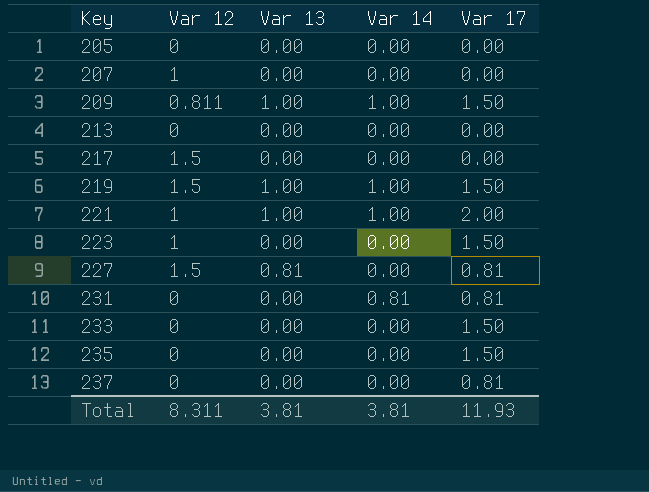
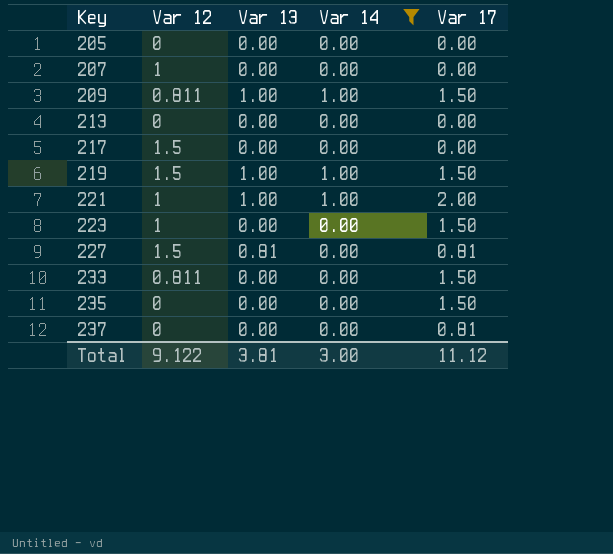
filter: none -> Var 14 != 0.81
233 | Var 12: 0 -> 0.811
Total | Var 12: 8.311 -> 9.122
Total | Var 14: 3.81 -> 3.00
Total | Var 17: 11.93 -> 11.12

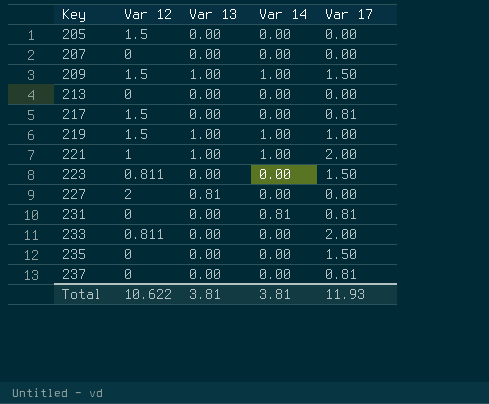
filter: Var 14 != 0.81 -> none
205 | Var 12: 0 -> 1.5
207 | Var 12: 1 -> 0
209 | Var 12: 0.811 -> 1.5
217 | Var 17: 0.00 -> 0.81
219 | Var 17: 1.50 -> 1.00
223 | Var 12: 1 -> 0.811
227 | Var 12: 1.5 -> 2
227 | Var 17: 0.81 -> 0.00
233 | Var 17: 1.50 -> 2.00
Total | Var 12: 9.122 -> 10.622
Total | Var 14: 3.00 -> 3.81
Total | Var 17: 11.12 -> 11.93

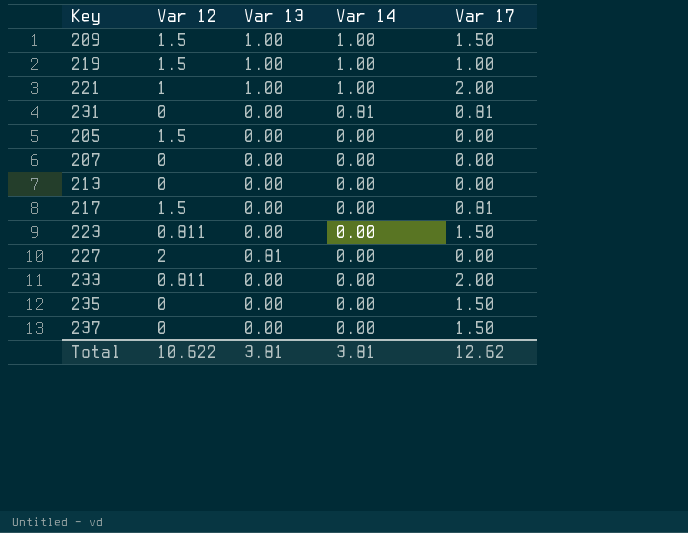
row order: Key ascending -> Var 14 descending
237 | Var 17: 0.81 -> 1.50
Total | Var 17: 11.93 -> 12.62

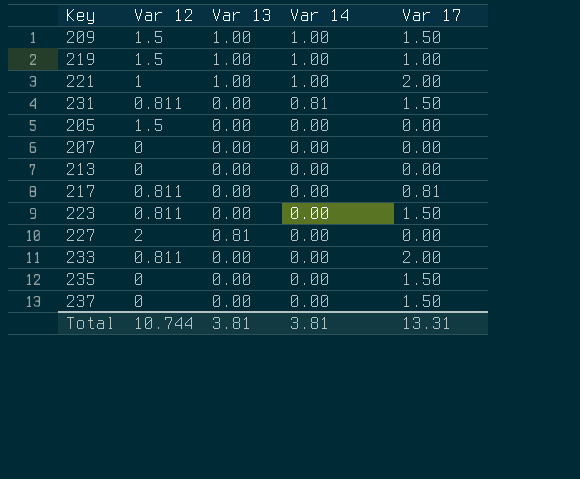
231 | Var 12: 0 -> 0.811
231 | Var 17: 0.81 -> 1.50
217 | Var 12: 1.5 -> 0.811
Total | Var 12: 10.622 -> 10.744
Total | Var 17: 12.62 -> 13.31

